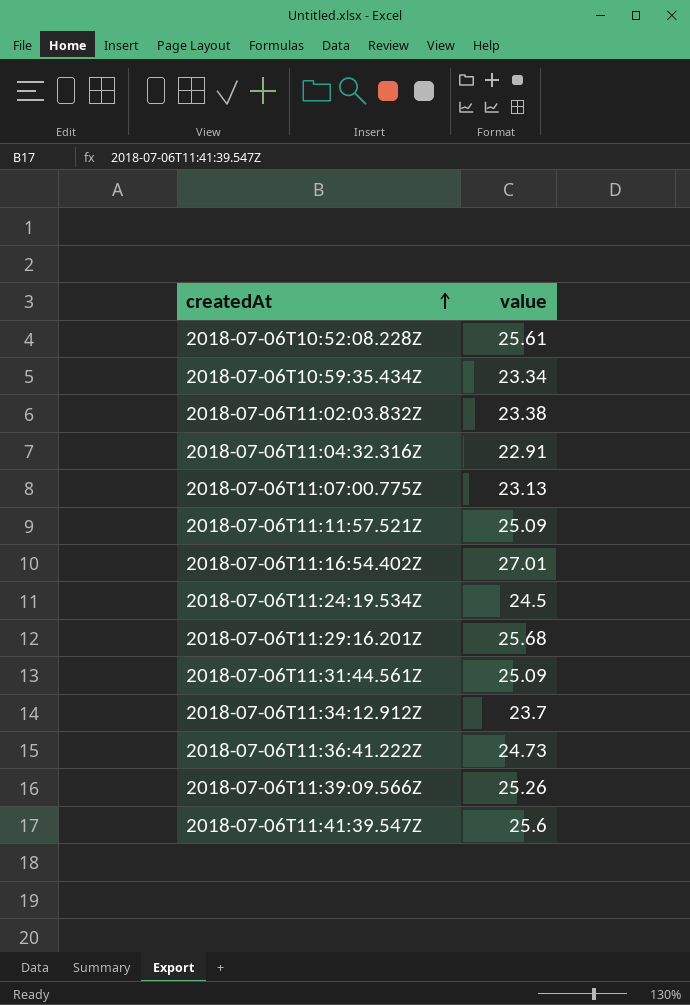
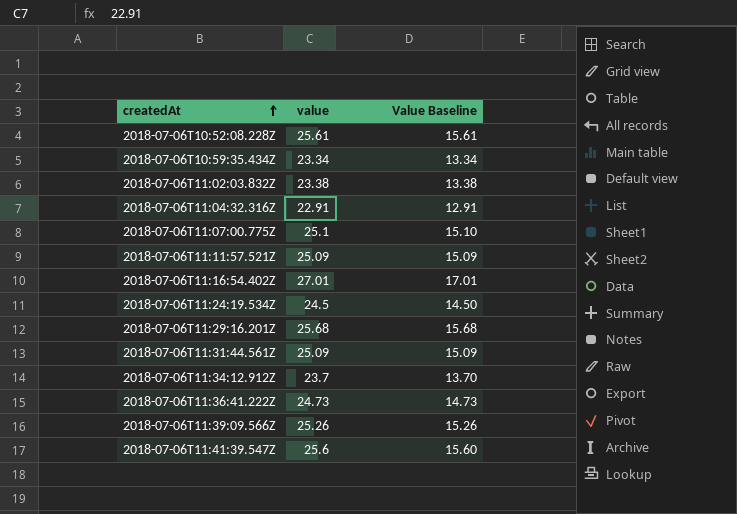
column Value Baseline | formula: none -> [value] - 10
2018-07-06T11:07:00.775Z | value: 23.13 -> 25.1

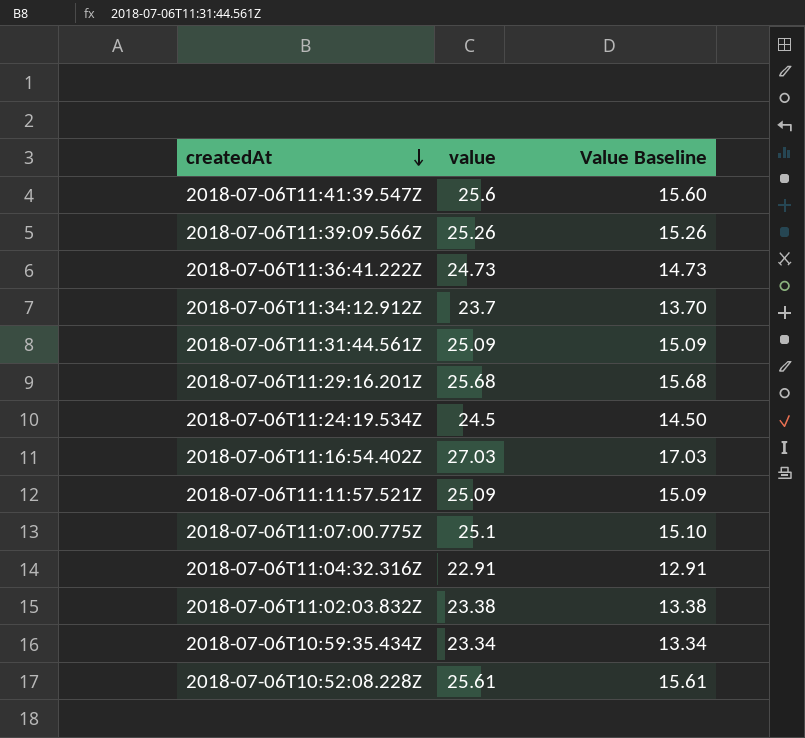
row order: createdAt ascending -> createdAt descending
2018-07-06T11:16:54.402Z | value: 27.01 -> 27.03
2018-07-06T11:16:54.402Z | Value Baseline: 17.01 -> 17.03

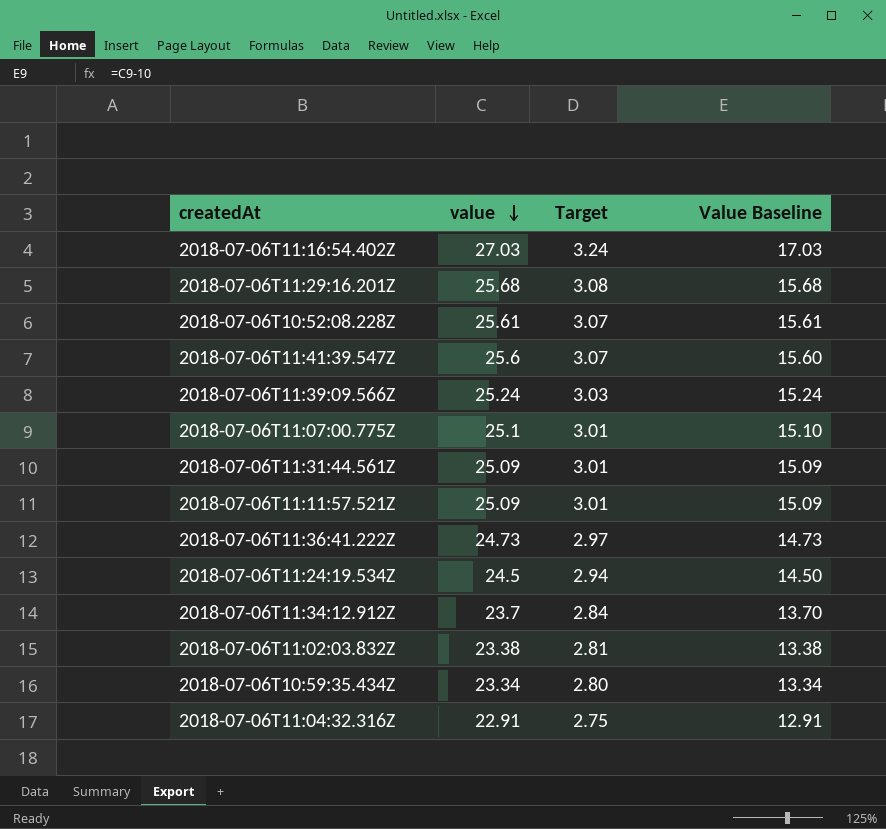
row order: createdAt descending -> value descending
column Target | formula: none -> [value] * 0.12
2018-07-06T11:39:09.566Z | value: 25.26 -> 25.24
2018-07-06T11:39:09.566Z | Value Baseline: 15.26 -> 15.24

